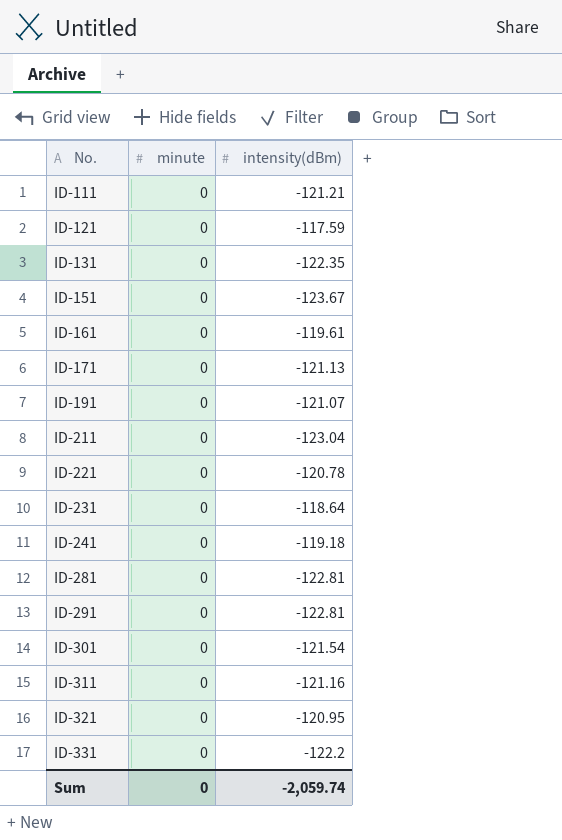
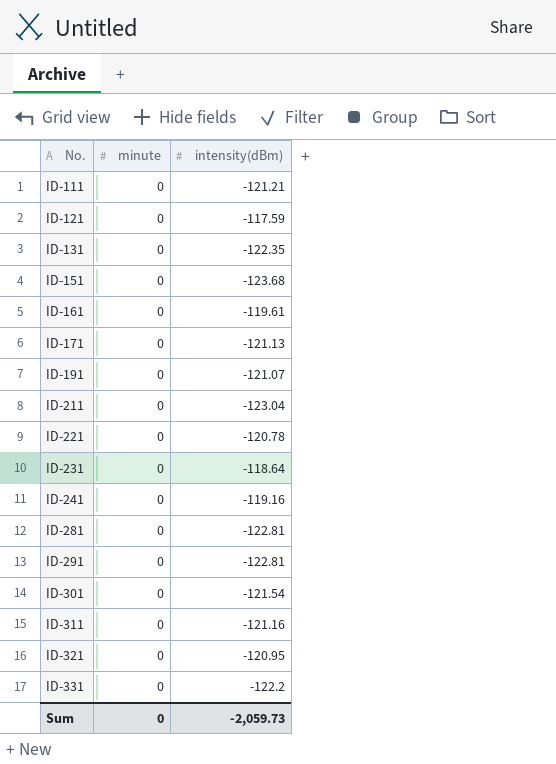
ID-151 | intensity(dBm): -123.67 -> -123.68
ID-241 | intensity(dBm): -119.18 -> -119.16
Sum | intensity(dBm): -2,059.74 -> -2,059.73

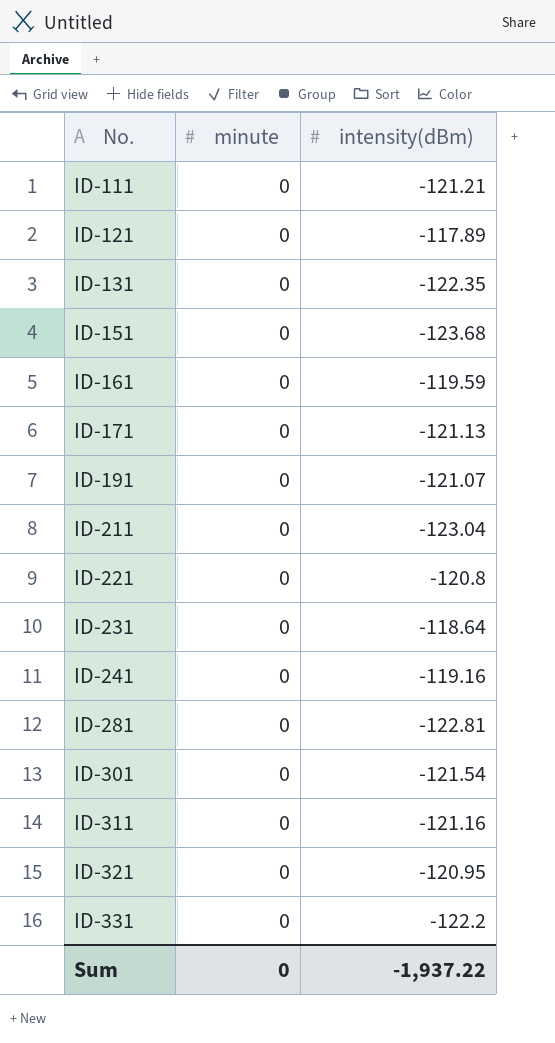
row ID-291: 0 | -122.81 -> none
ID-121 | intensity(dBm): -117.59 -> -117.89
ID-161 | intensity(dBm): -119.61 -> -119.59
ID-221 | intensity(dBm): -120.78 -> -120.8
Sum | intensity(dBm): -2,059.73 -> -1,937.22

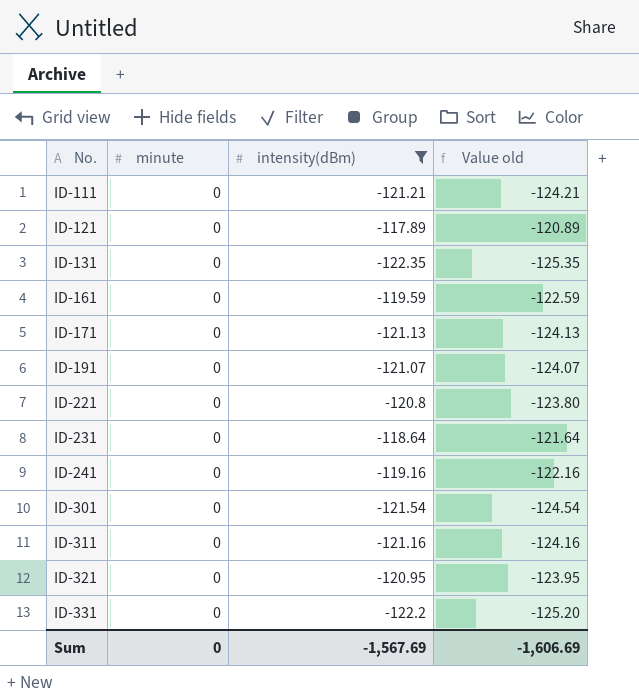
filter: none -> intensity(dBm) >= -122.35
column Value old | formula: none -> [intensity(dBm)] - 3
Sum | intensity(dBm): -1,937.22 -> -1,567.69

